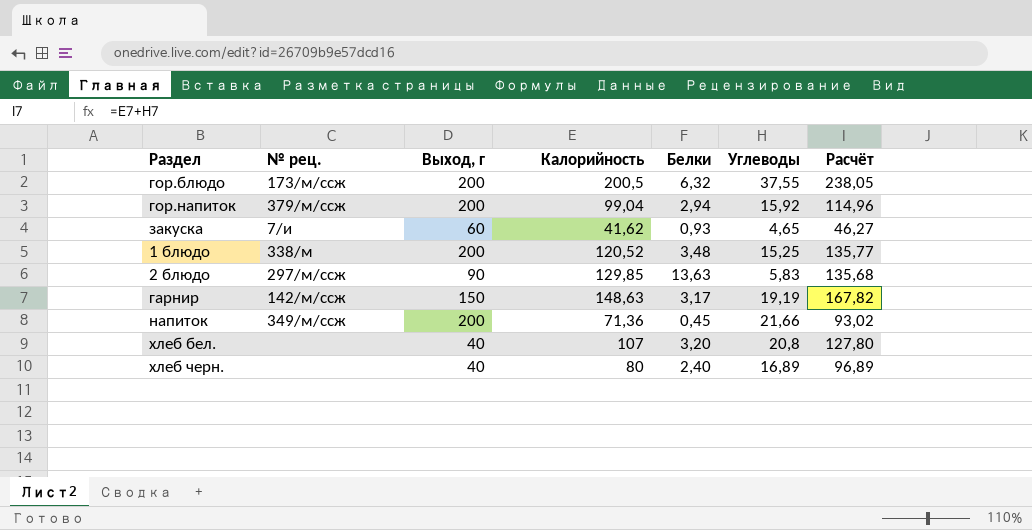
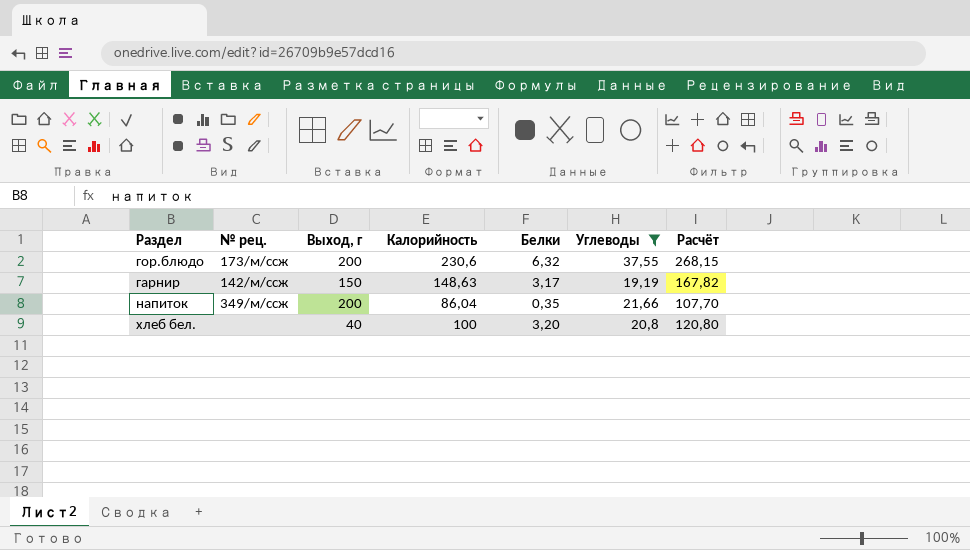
filter: none -> Углеводы >= 19,19
гор.блюдо | Калорийность: 200,5 -> 230,6
гор.блюдо | Расчёт: 238,05 -> 268,15
напиток | Калорийность: 71,36 -> 86,04
напиток | Белки: 0,45 -> 0,35
напиток | Расчёт: 93,02 -> 107,70
хлеб бел. | Калорийность: 107 -> 100
хлеб бел. | Расчёт: 127,80 -> 120,80

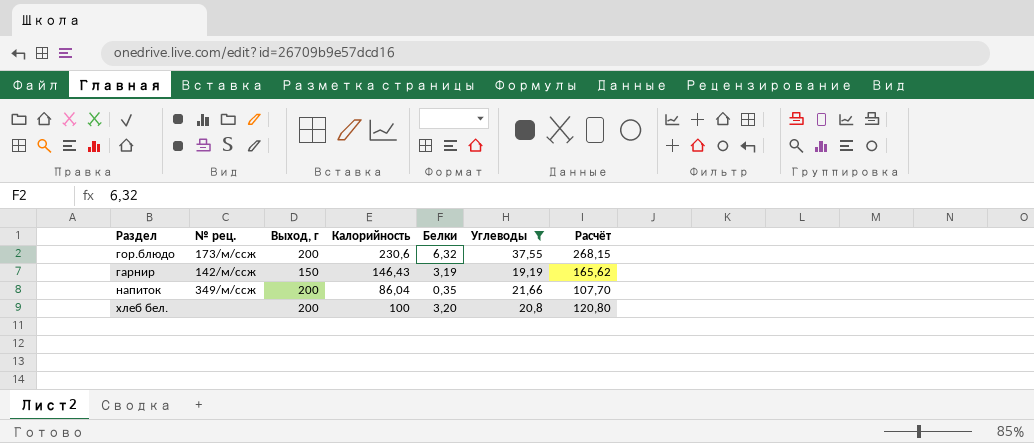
гарнир | Калорийность: 148,63 -> 146,43
гарнир | Белки: 3,17 -> 3,19
гарнир | Расчёт: 167,82 -> 165,62
хлеб бел. | Выход, г: 40 -> 200

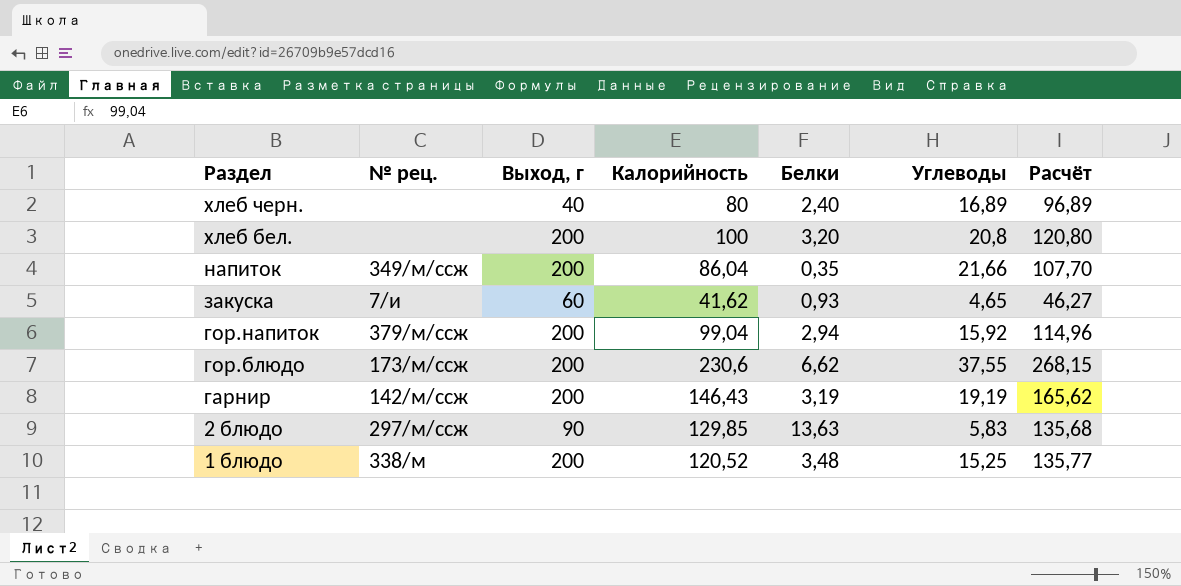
filter: Углеводы >= 19,19 -> none
row order: none -> Раздел descending
гор.блюдо | Белки: 6,32 -> 6,62
гарнир | Выход, г: 150 -> 200

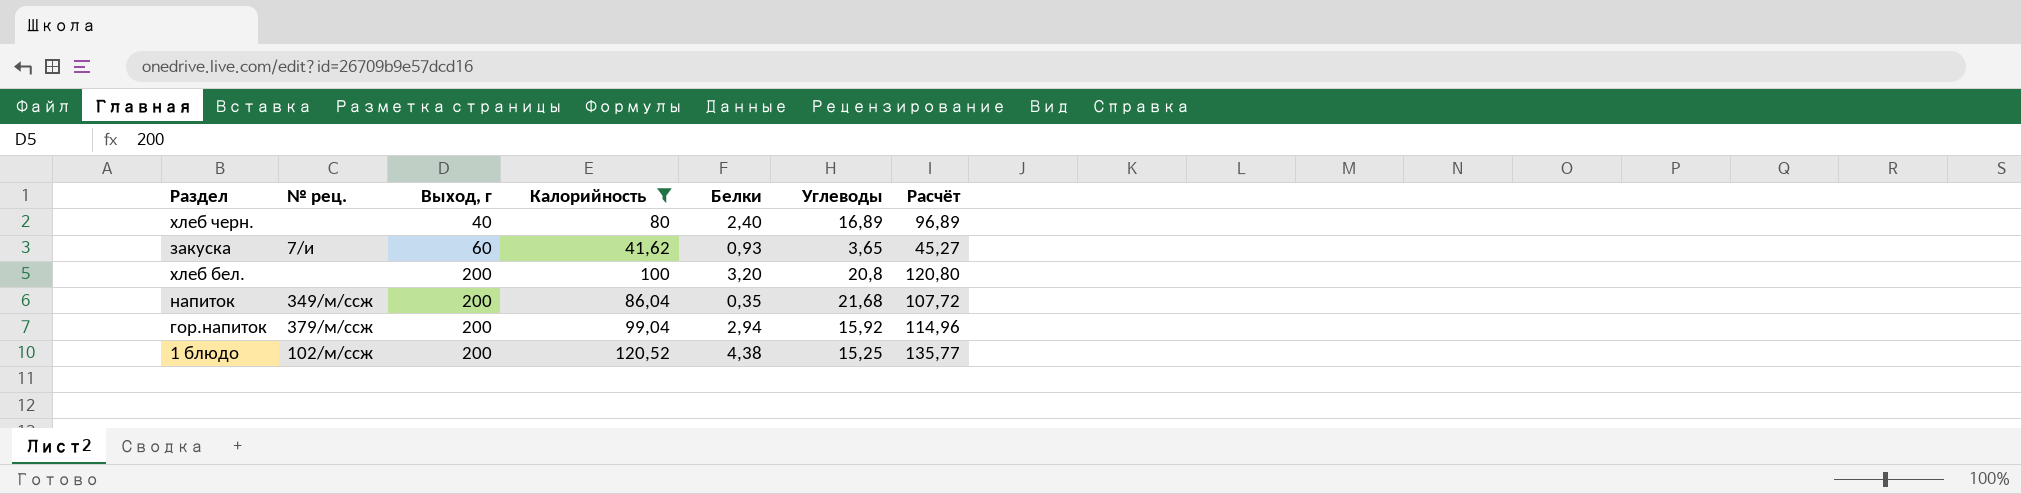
filter: none -> Калорийность <= 120,52
row order: Раздел descending -> Выход, г ascending
закуска | Углеводы: 4,65 -> 3,65
закуска | Расчёт: 46,27 -> 45,27
напиток | Углеводы: 21,66 -> 21,68
напиток | Расчёт: 107,70 -> 107,72
1 блюдо | № рец.: 338/м -> 102/м/ссж
1 блюдо | Белки: 3,48 -> 4,38

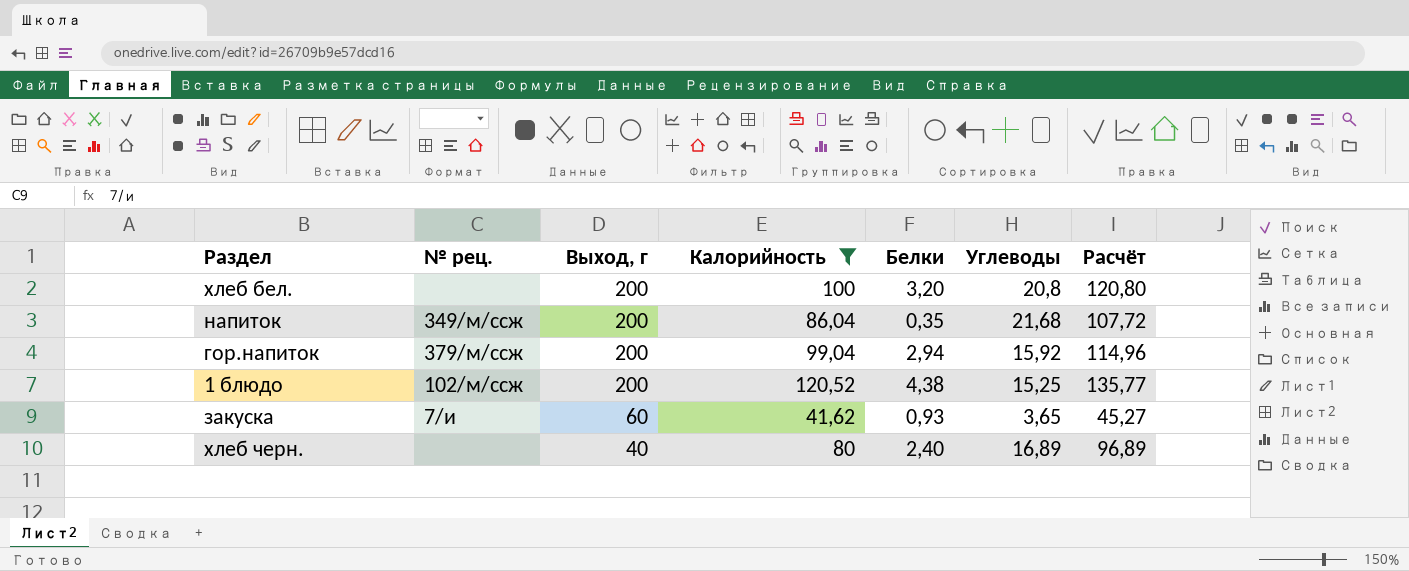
row order: Выход, г ascending -> Выход, г descending

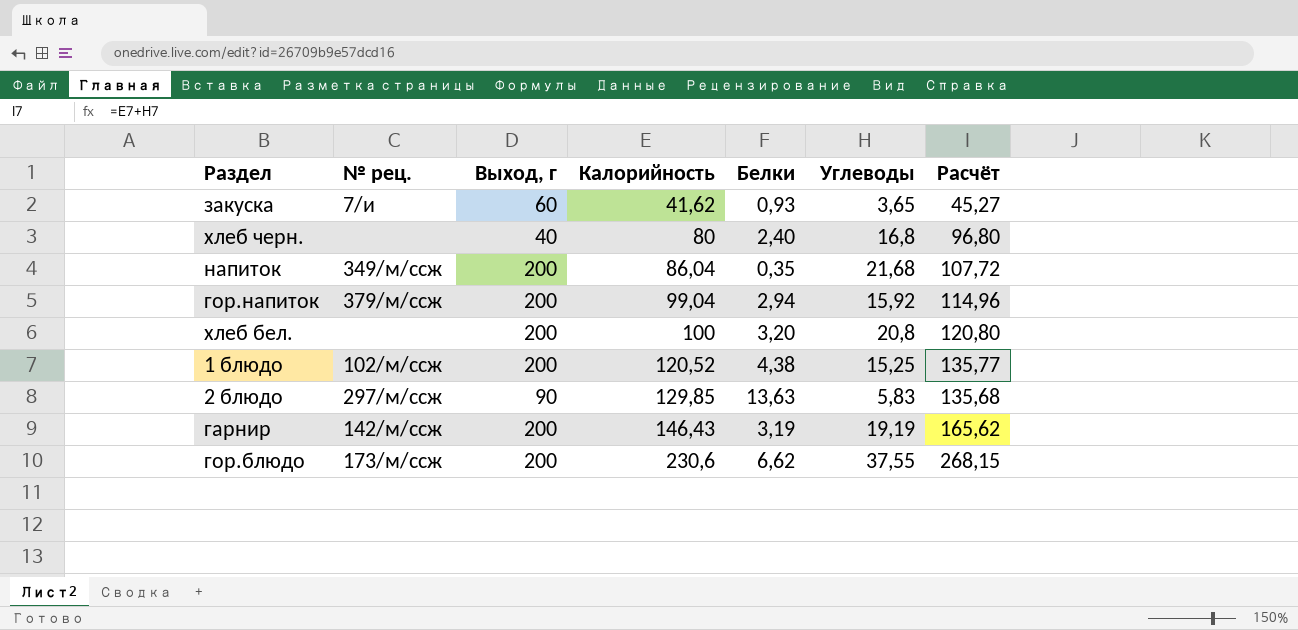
filter: Калорийность <= 120,52 -> none
row order: Выход, г descending -> Калорийность ascending
хлеб черн. | Углеводы: 16,89 -> 16,8
хлеб черн. | Расчёт: 96,89 -> 96,80

